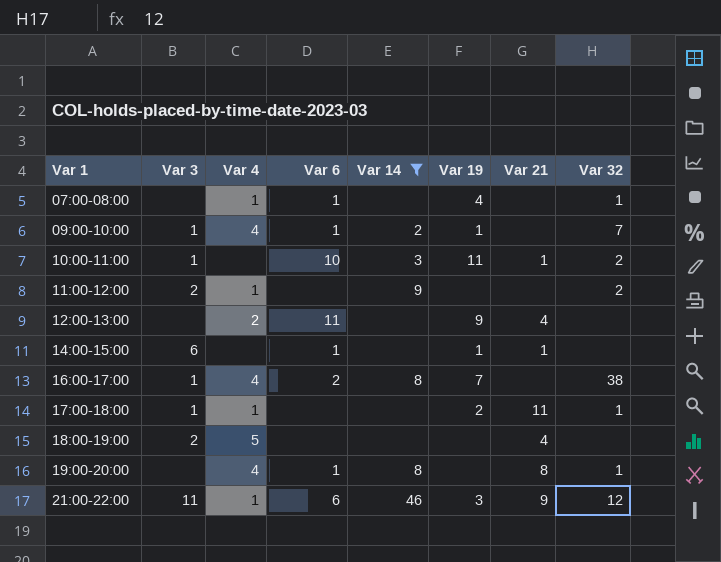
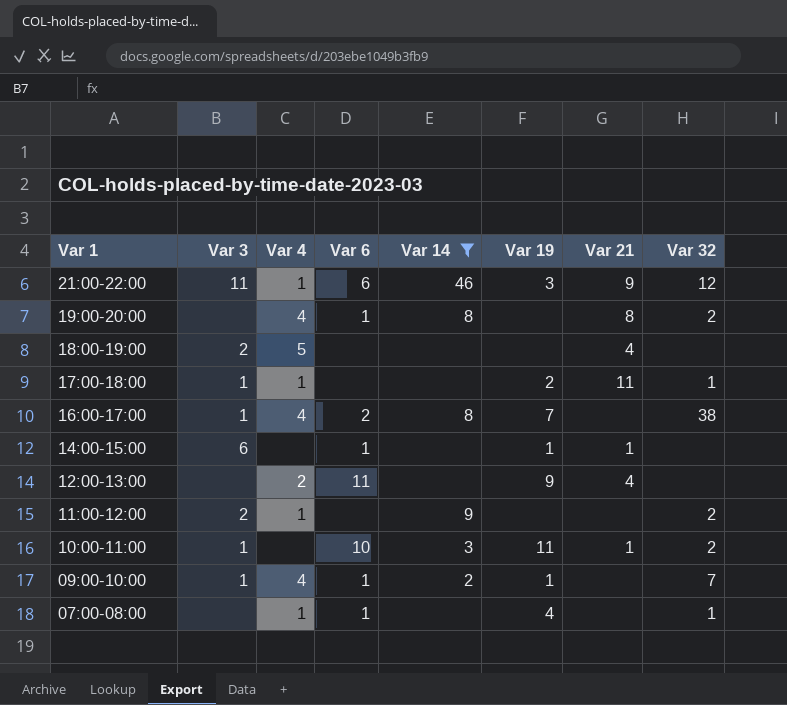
row order: Var 1 ascending -> Var 1 descending
19:00-20:00 | Var 32: 1 -> 2

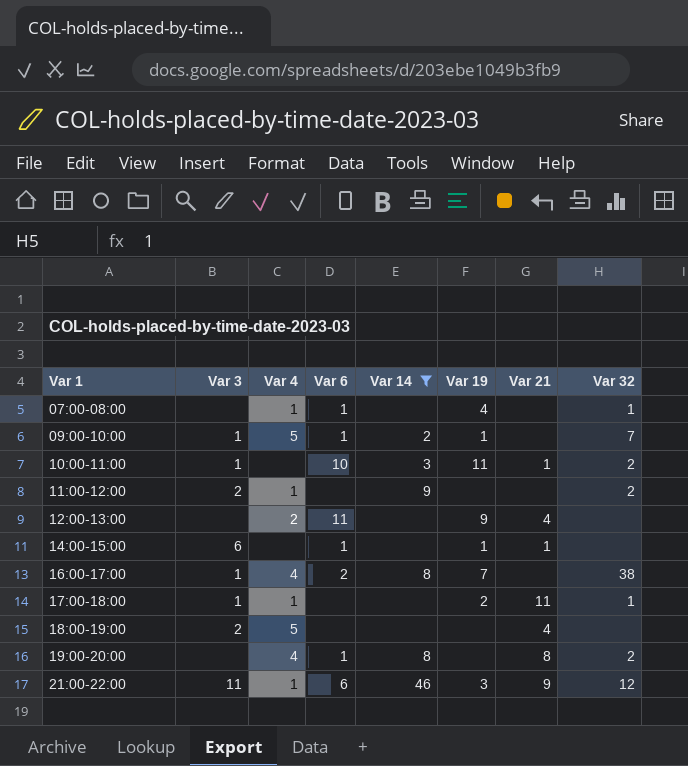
row order: Var 1 descending -> Var 1 ascending
09:00-10:00 | Var 4: 4 -> 5

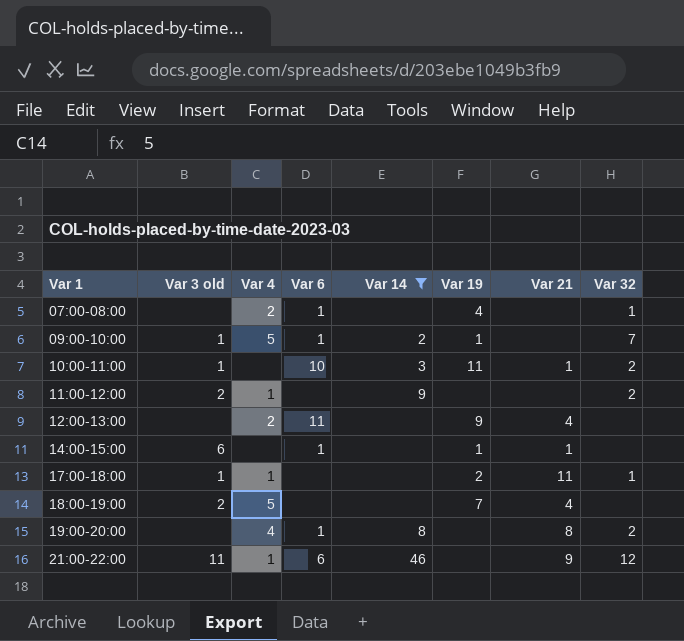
column name: Var 3 -> Var 3 old
row 16:00-17:00: 1 | 4 | 2 | 8 | 7 | none | 38 -> none
07:00-08:00 | Var 4: 1 -> 2
18:00-19:00 | Var 19: none -> 7
21:00-22:00 | Var 19: 3 -> none

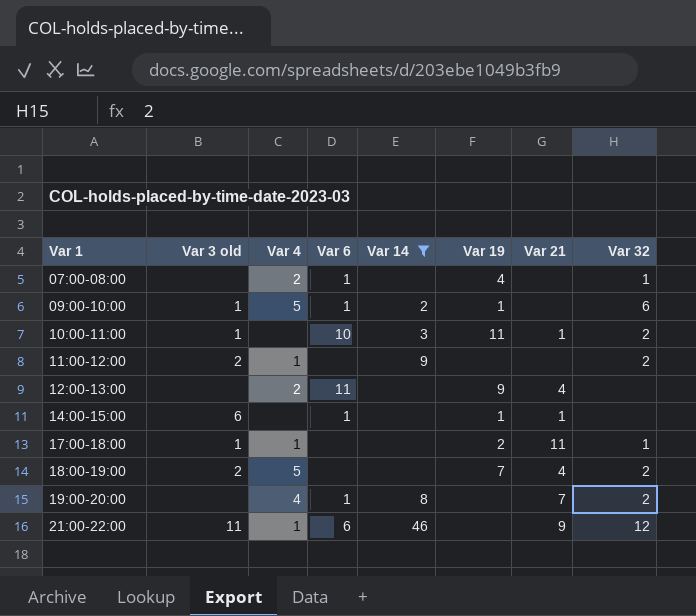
09:00-10:00 | Var 32: 7 -> 6
18:00-19:00 | Var 32: none -> 2
19:00-20:00 | Var 21: 8 -> 7

